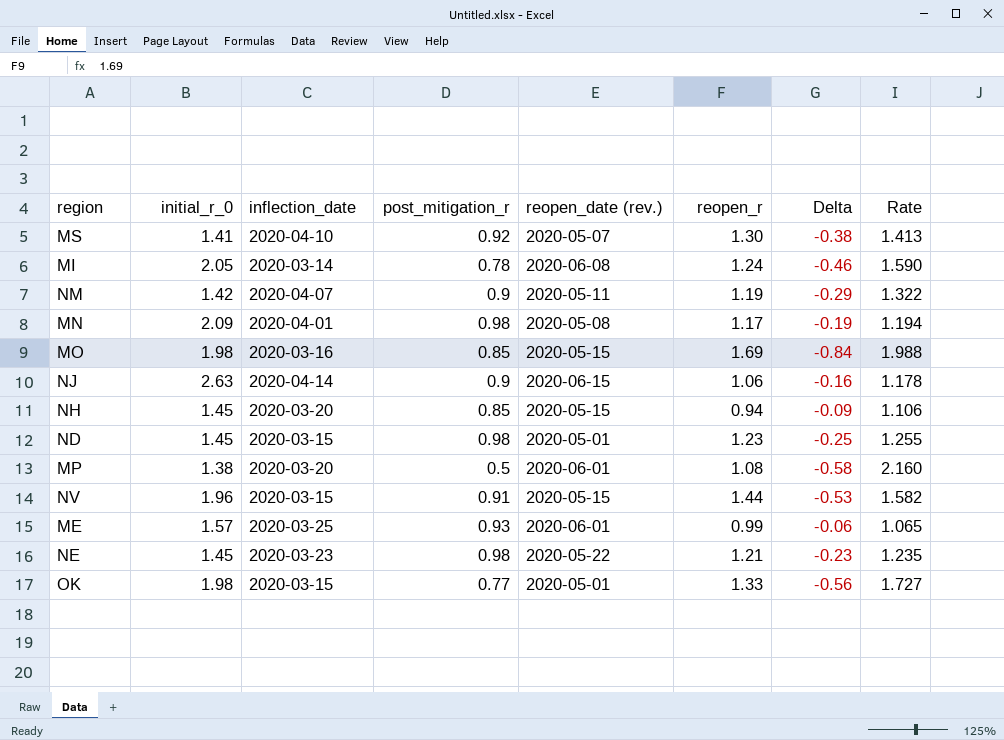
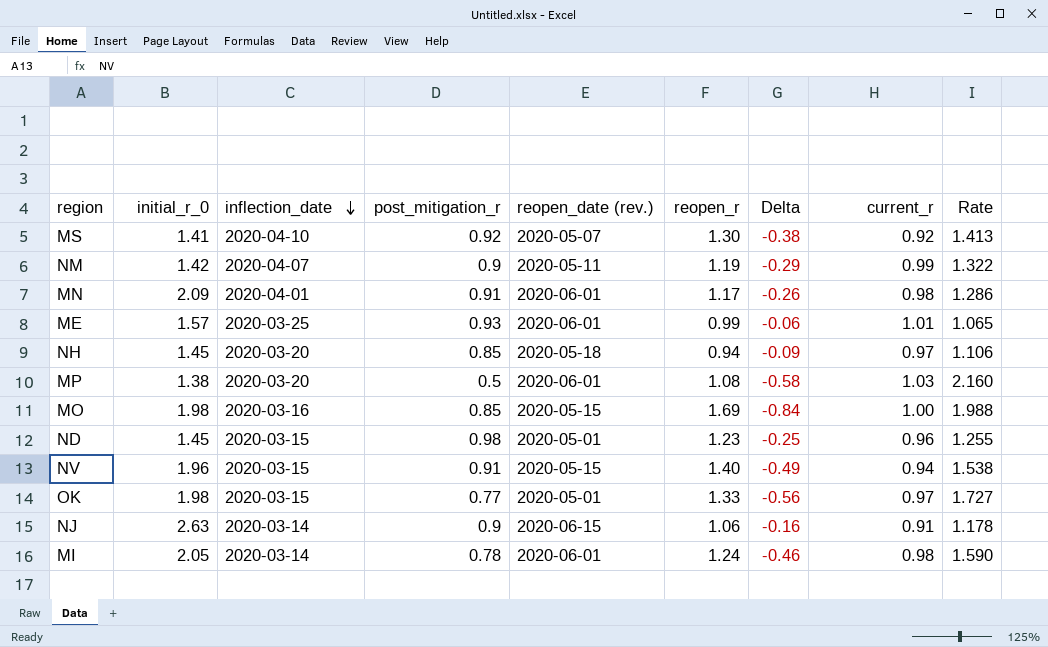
row order: none -> inflection_date descending
column current_r | position: none -> 8
row NE: 1.45 | 2020-03-23 | 0.98 | 2020-05-22 | 1.21 | -0.23 | 1.235 -> none
MN | post_mitigation_r: 0.98 -> 0.91
MN | reopen_date (rev.): 2020-05-08 -> 2020-06-01
MN | Delta: -0.19 -> -0.26
MN | Rate: 1.194 -> 1.286
NH | reopen_date (rev.): 2020-05-15 -> 2020-05-18
NV | reopen_r: 1.44 -> 1.40
NV | Delta: -0.53 -> -0.49
NV | Rate: 1.582 -> 1.538
NJ | inflection_date: 2020-04-14 -> 2020-03-14
MI | reopen_date (rev.): 2020-06-08 -> 2020-06-01

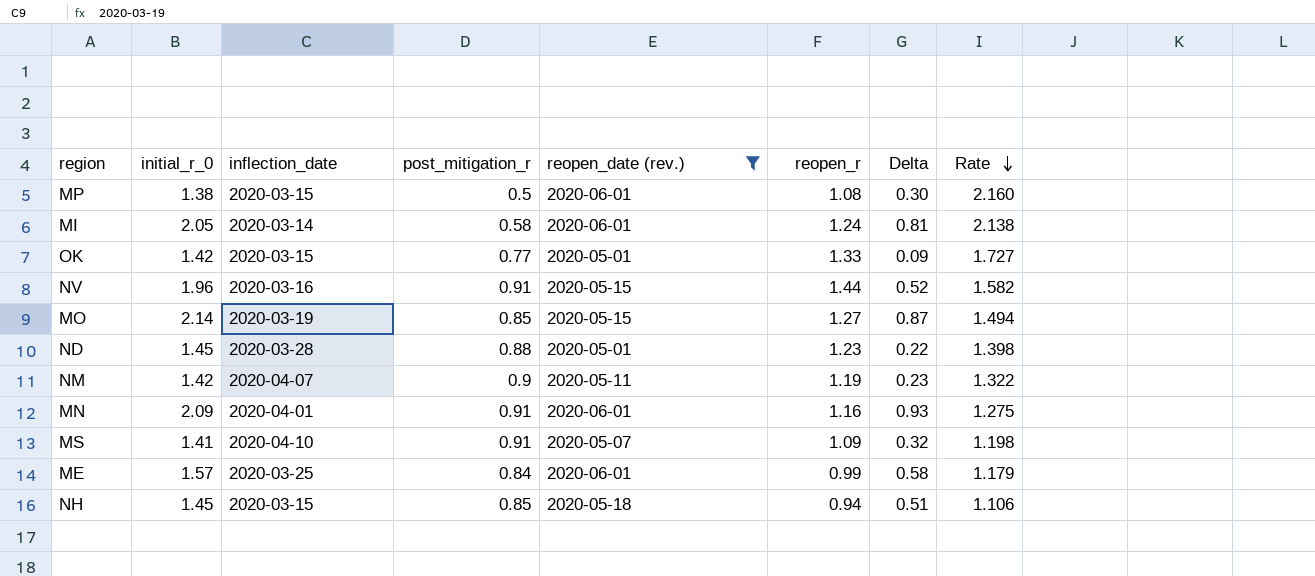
filter: none -> reopen_date (rev.) != 2020-06-15
row order: inflection_date descending -> Rate descending
column current_r | position: 8 -> none
column Delta | formula: [post_mitigation_r] - [reopen_r] -> [initial_r_0] - [reopen_r]
MP | inflection_date: 2020-03-20 -> 2020-03-15
MI | post_mitigation_r: 0.78 -> 0.58
MI | Rate: 1.590 -> 2.138
OK | initial_r_0: 1.98 -> 1.42
NV | inflection_date: 2020-03-15 -> 2020-03-16
NV | reopen_r: 1.40 -> 1.44
NV | Rate: 1.538 -> 1.582
MO | initial_r_0: 1.98 -> 2.14
MO | inflection_date: 2020-03-16 -> 2020-03-19
MO | reopen_r: 1.69 -> 1.27
MO | Rate: 1.988 -> 1.494
ND | inflection_date: 2020-03-15 -> 2020-03-28
ND | post_mitigation_r: 0.98 -> 0.88
ND | Rate: 1.255 -> 1.398
MN | reopen_r: 1.17 -> 1.16
MN | Rate: 1.286 -> 1.275
MS | post_mitigation_r: 0.92 -> 0.91
MS | reopen_r: 1.30 -> 1.09
MS | Rate: 1.413 -> 1.198
ME | post_mitigation_r: 0.93 -> 0.84
ME | Rate: 1.065 -> 1.179
NH | inflection_date: 2020-03-20 -> 2020-03-15

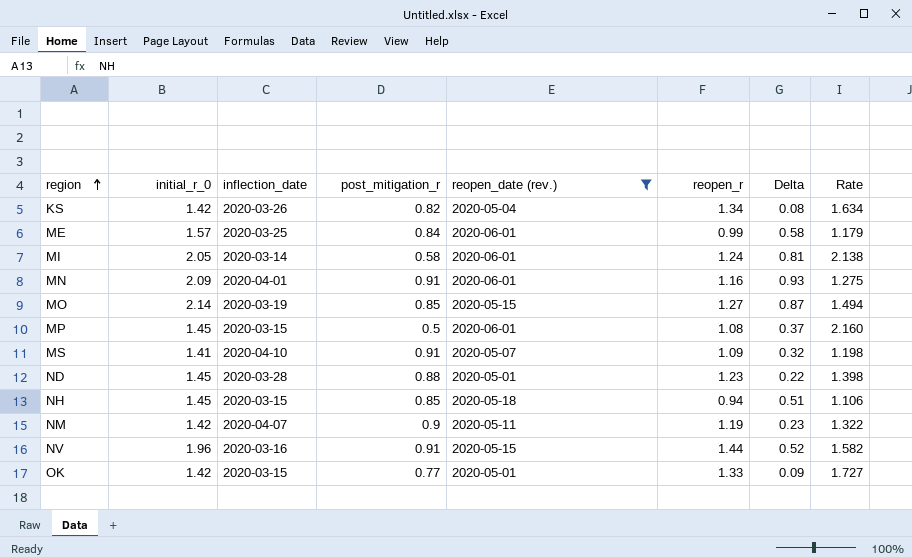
row order: Rate descending -> region ascending
row KS: none -> 1.42 | 2020-03-26 | 0.82 | 2020-05-04 | 1.34 | 0.08 | 1.634
MP | initial_r_0: 1.38 -> 1.45
MP | Delta: 0.30 -> 0.37

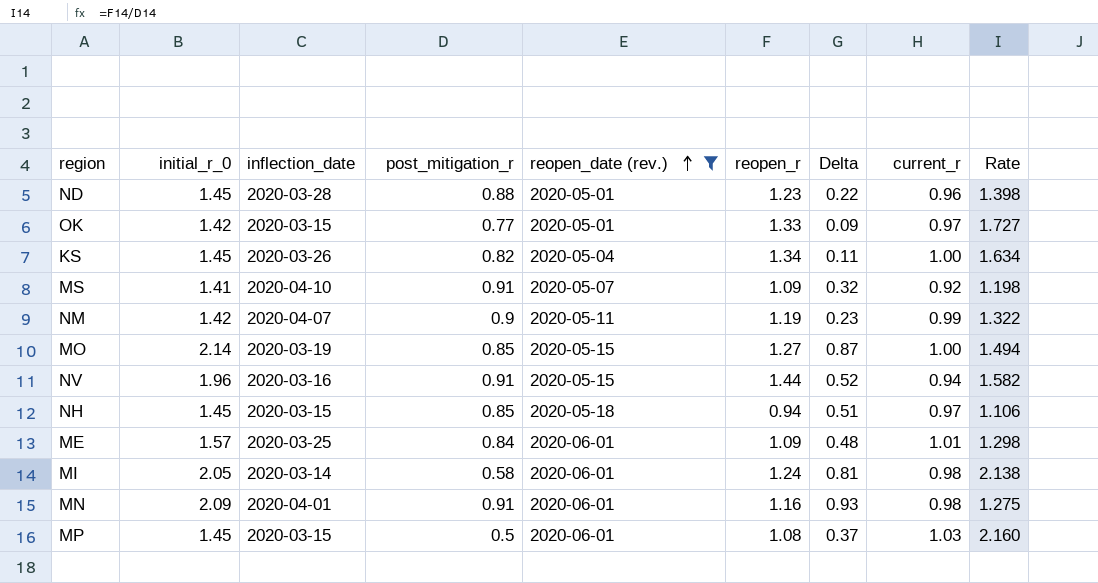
row order: region ascending -> reopen_date (rev.) ascending
column current_r | position: none -> 8
KS | initial_r_0: 1.42 -> 1.45
KS | Delta: 0.08 -> 0.11
ME | reopen_r: 0.99 -> 1.09
ME | Delta: 0.58 -> 0.48
ME | Rate: 1.179 -> 1.298

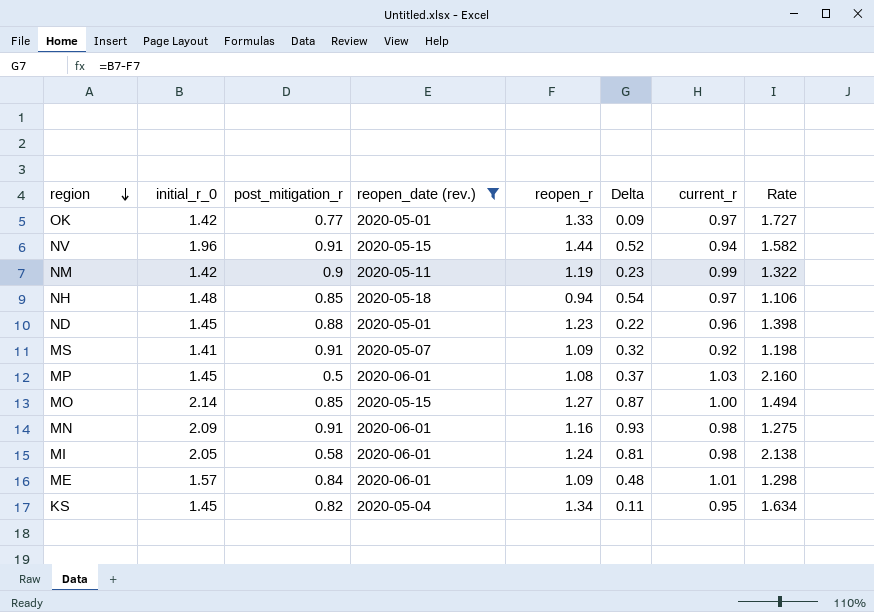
row order: reopen_date (rev.) ascending -> region descending
column inflection_date | position: 3 -> none
NH | initial_r_0: 1.45 -> 1.48
NH | Delta: 0.51 -> 0.54
KS | current_r: 1.00 -> 0.95

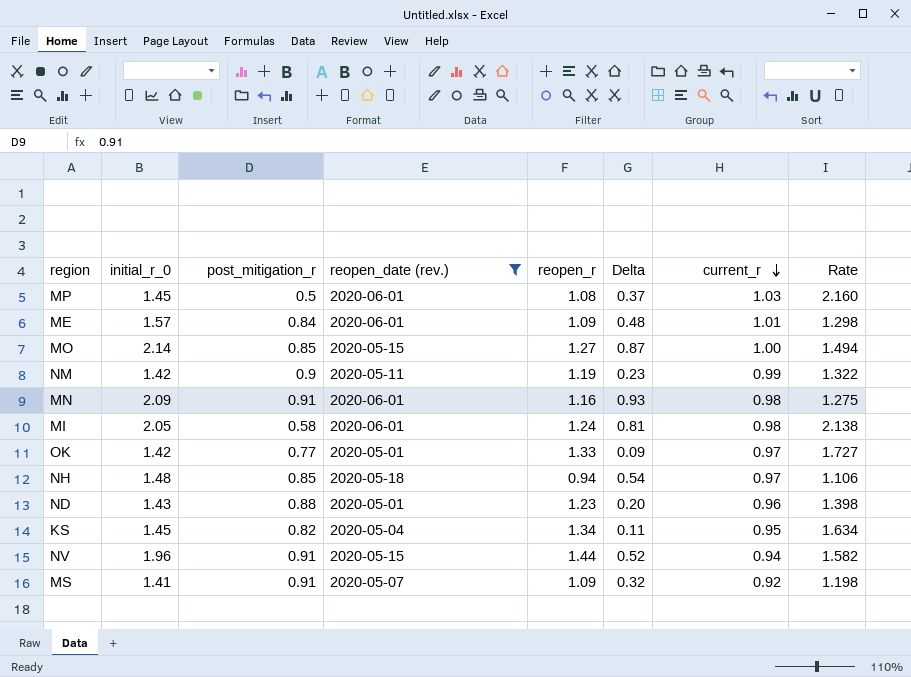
row order: region descending -> current_r descending
ND | initial_r_0: 1.45 -> 1.43
ND | Delta: 0.22 -> 0.20

